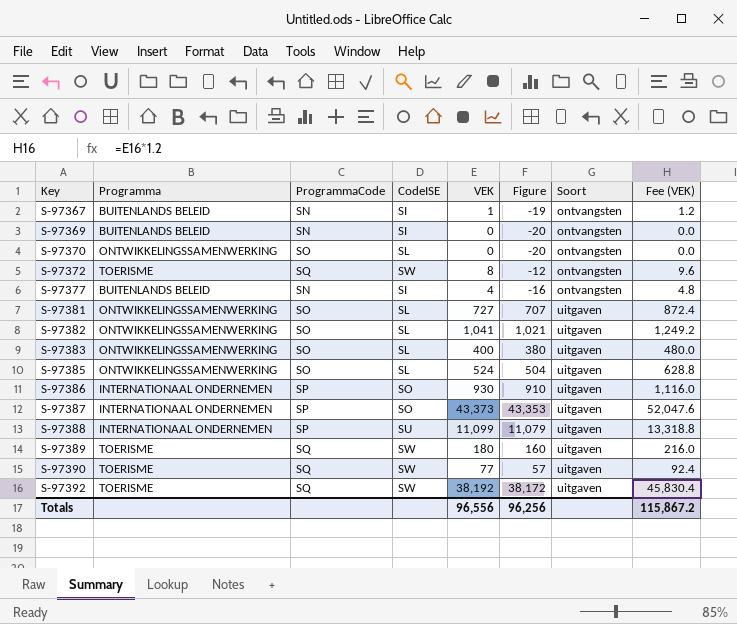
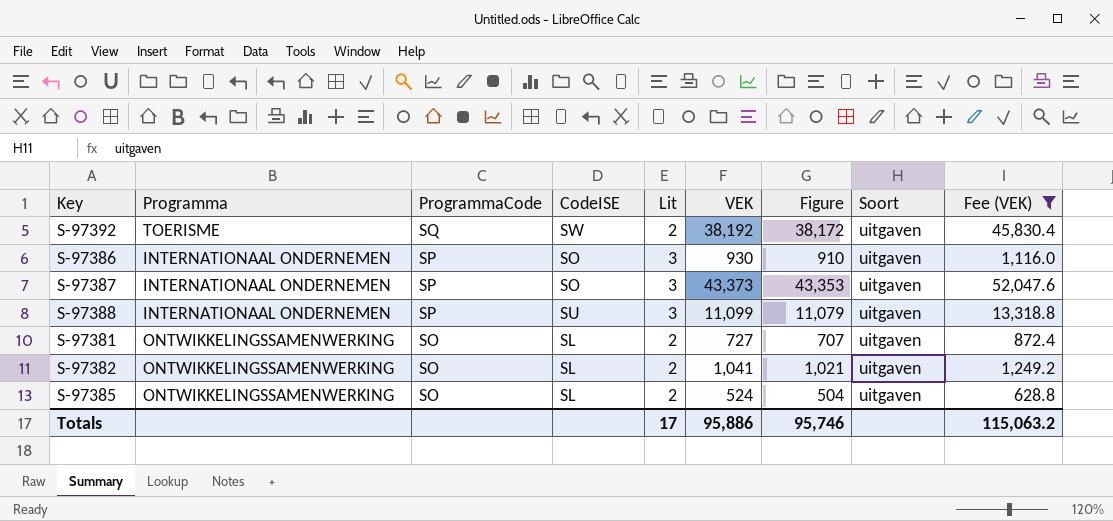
filter: none -> Fee (VEK) >= 628.8
row order: Key ascending -> ProgrammaCode descending
column Lit | position: none -> 5
Totals | VEK: 96,556 -> 95,886
Totals | Figure: 96,256 -> 95,746
Totals | Fee (VEK): 115,867.2 -> 115,063.2

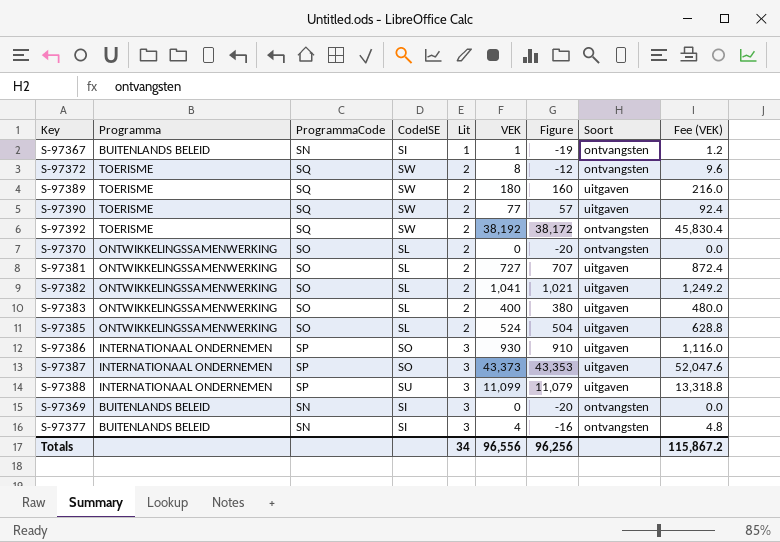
filter: Fee (VEK) >= 628.8 -> none
row order: ProgrammaCode descending -> Lit ascending
S-97392 | Soort: uitgaven -> ontvangsten
Totals | Lit: 17 -> 34
Totals | VEK: 95,886 -> 96,556
Totals | Figure: 95,746 -> 96,256
Totals | Fee (VEK): 115,063.2 -> 115,867.2

